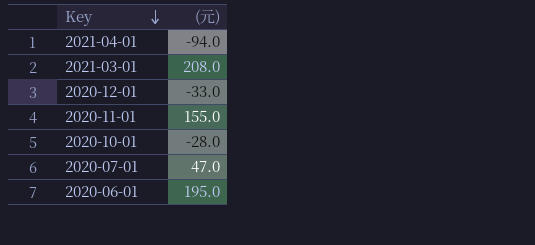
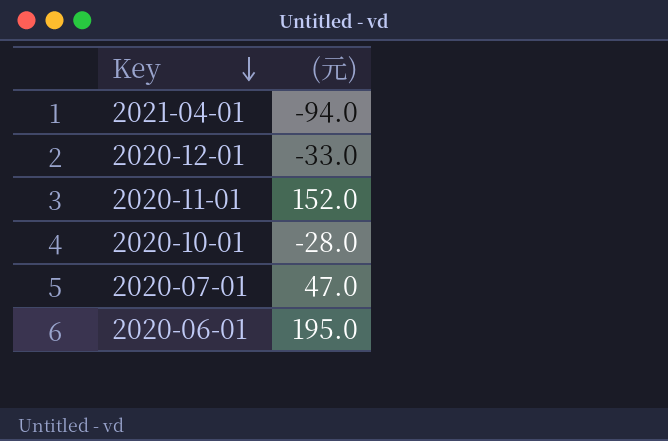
row 2021-03-01: 208.0 -> none
2020-11-01 | (元): 155.0 -> 152.0

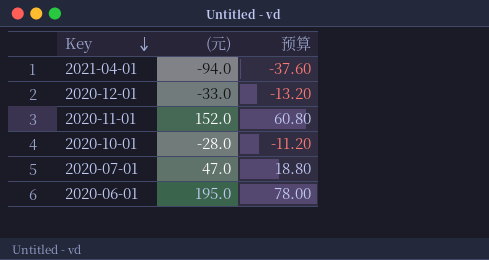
column 预算 | formula: none -> [(元)] * 0.4

